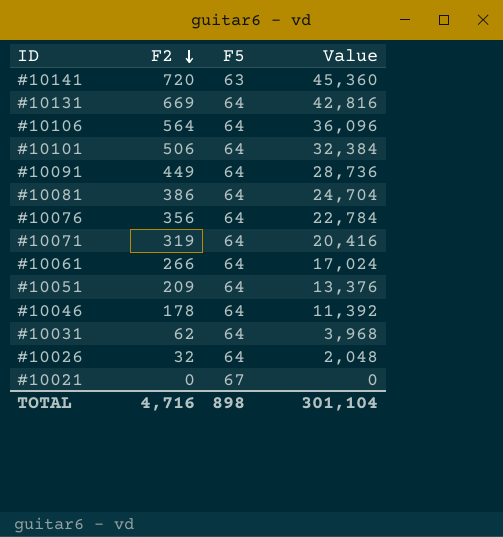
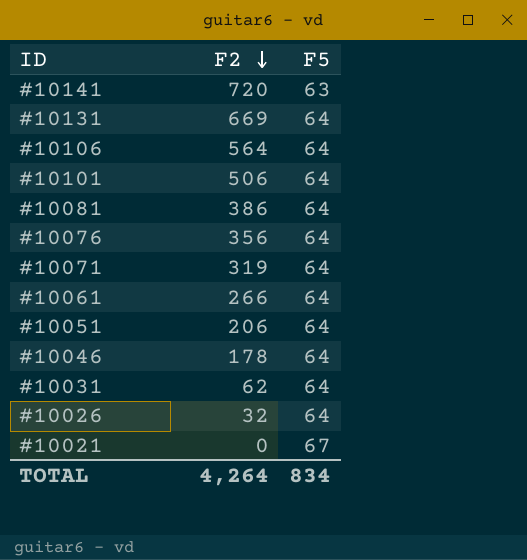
column Value | formula: [F2] * [F5] -> none
row #10091: 449 | 64 | 28,736 -> none
#10051 | F2: 209 -> 206
TOTAL | F2: 4,716 -> 4,264
TOTAL | F5: 898 -> 834

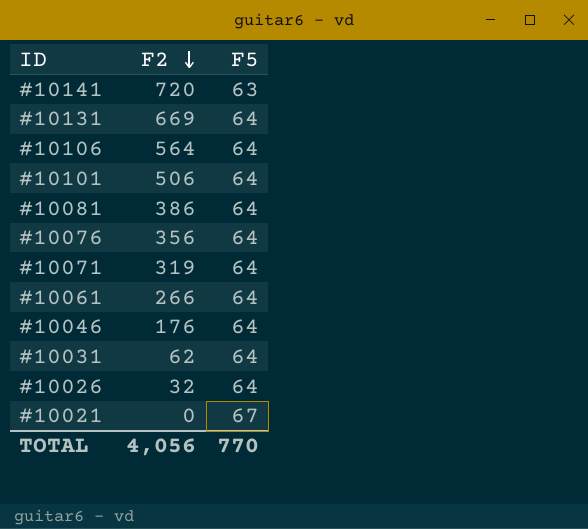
row #10051: 206 | 64 -> none
#10046 | F2: 178 -> 176
TOTAL | F2: 4,264 -> 4,056
TOTAL | F5: 834 -> 770

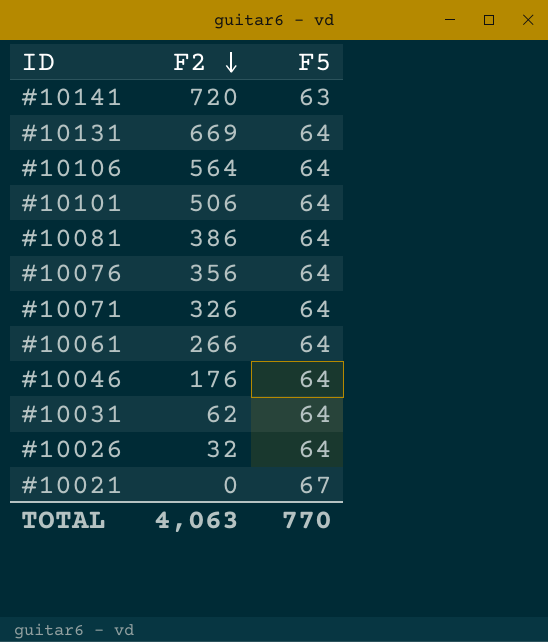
#10071 | F2: 319 -> 326
TOTAL | F2: 4,056 -> 4,063

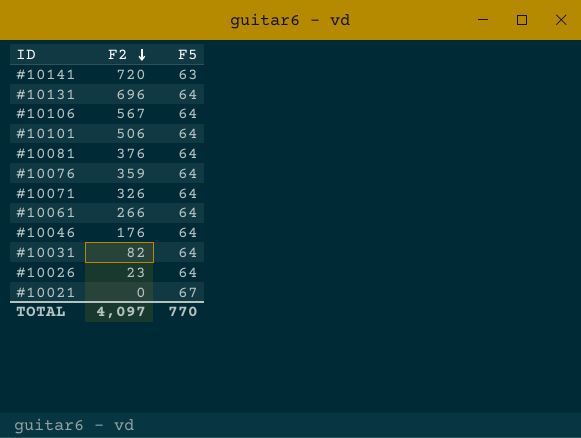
#10131 | F2: 669 -> 696
#10106 | F2: 564 -> 567
#10081 | F2: 386 -> 376
#10076 | F2: 356 -> 359
#10031 | F2: 62 -> 82
#10026 | F2: 32 -> 23
TOTAL | F2: 4,063 -> 4,097

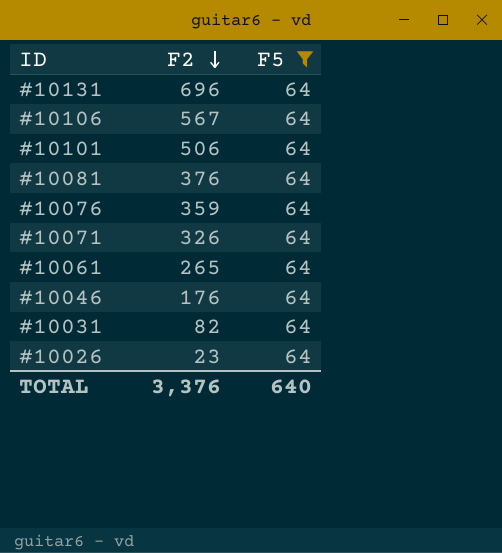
filter: none -> F5 = 64
#10061 | F2: 266 -> 265
TOTAL | F2: 4,097 -> 3,376
TOTAL | F5: 770 -> 640

